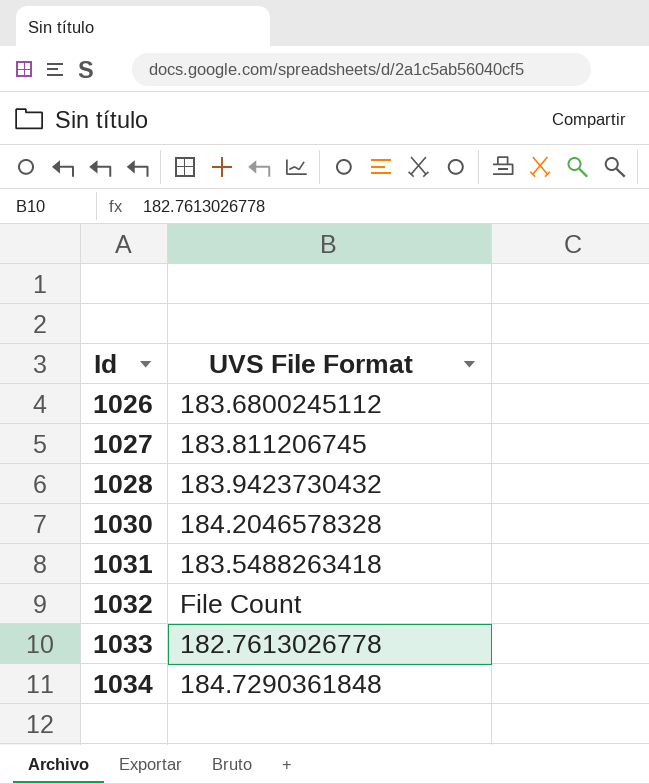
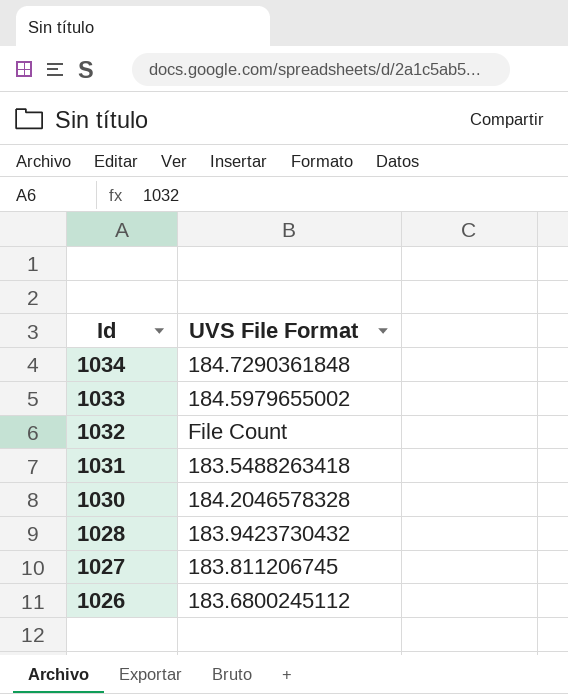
row order: Id ascending -> Id descending
1033 | UVS File Format: 182.7613026778 -> 184.5979655002

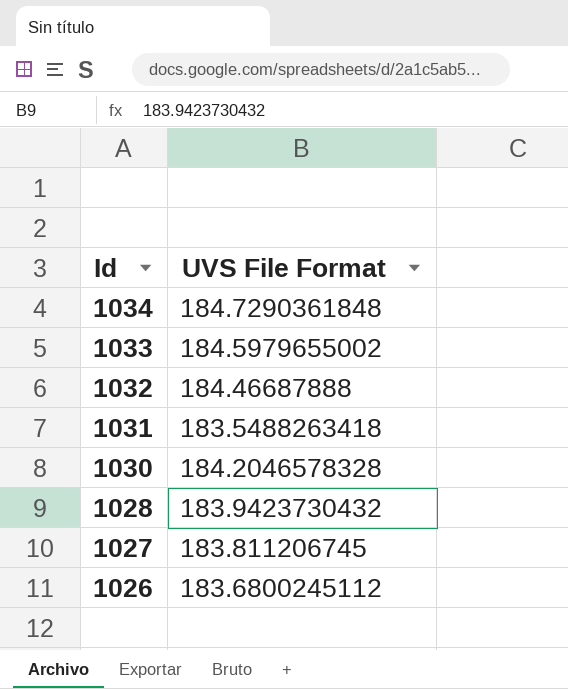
1032 | UVS File Format: File Count -> 184.46687888

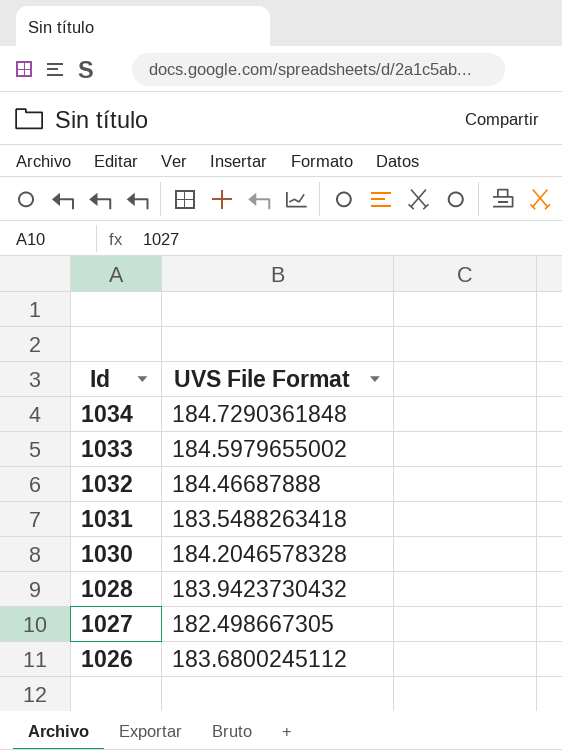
1027 | UVS File Format: 183.811206745 -> 182.498667305

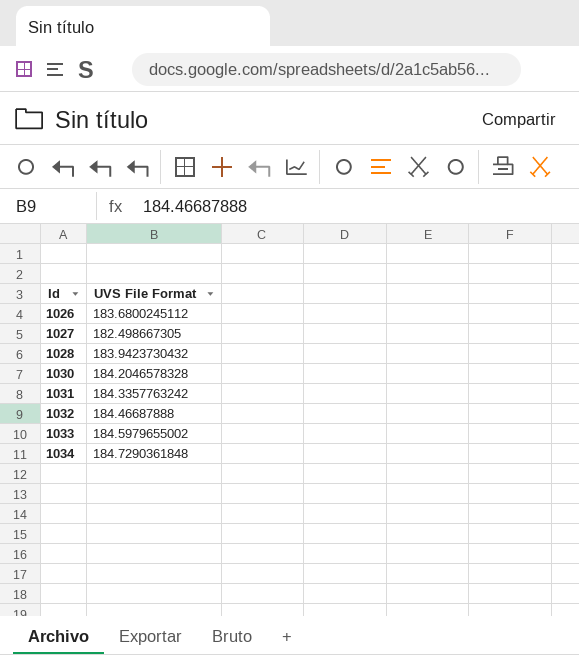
row order: Id descending -> Id ascending
1031 | UVS File Format: 183.5488263418 -> 184.3357763242

